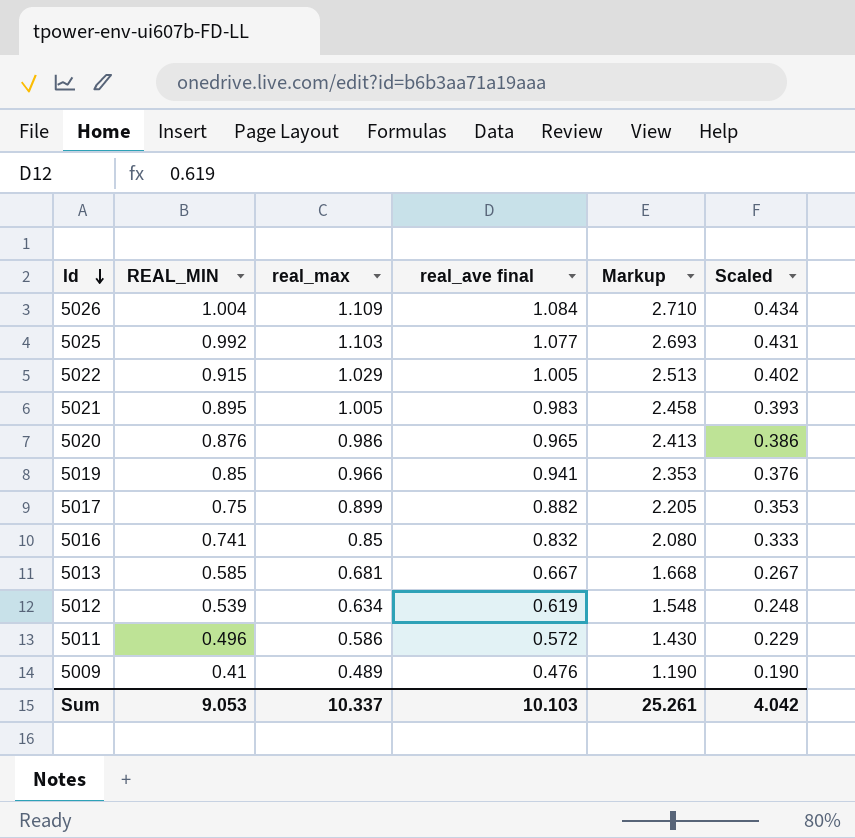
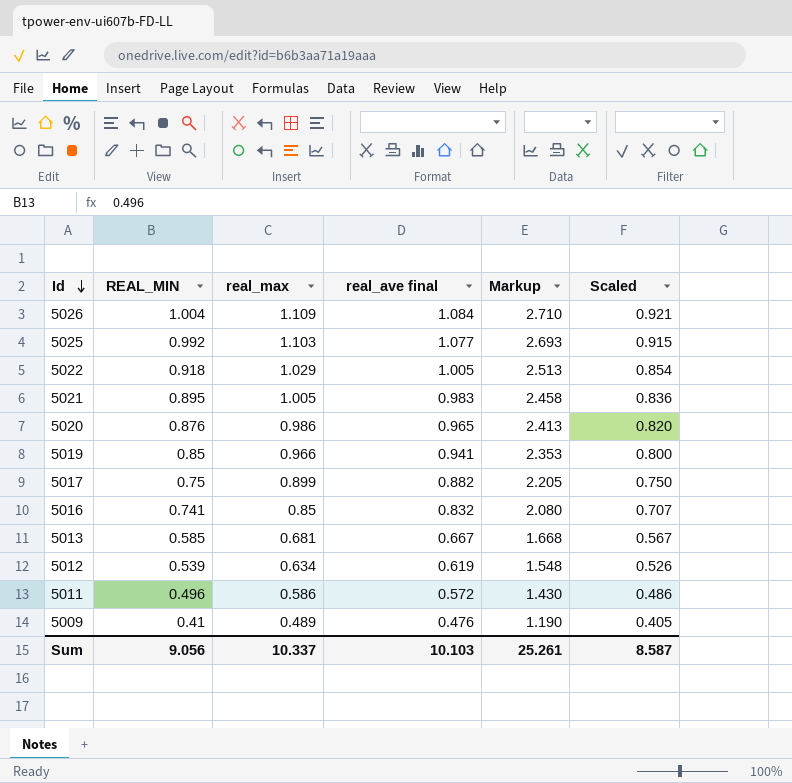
column Scaled | formula: [real_ave final] * 0.4 -> [real_ave final] * 0.85
5022 | REAL_MIN: 0.915 -> 0.918
Sum | REAL_MIN: 9.053 -> 9.056
Sum | Scaled: 4.042 -> 8.587

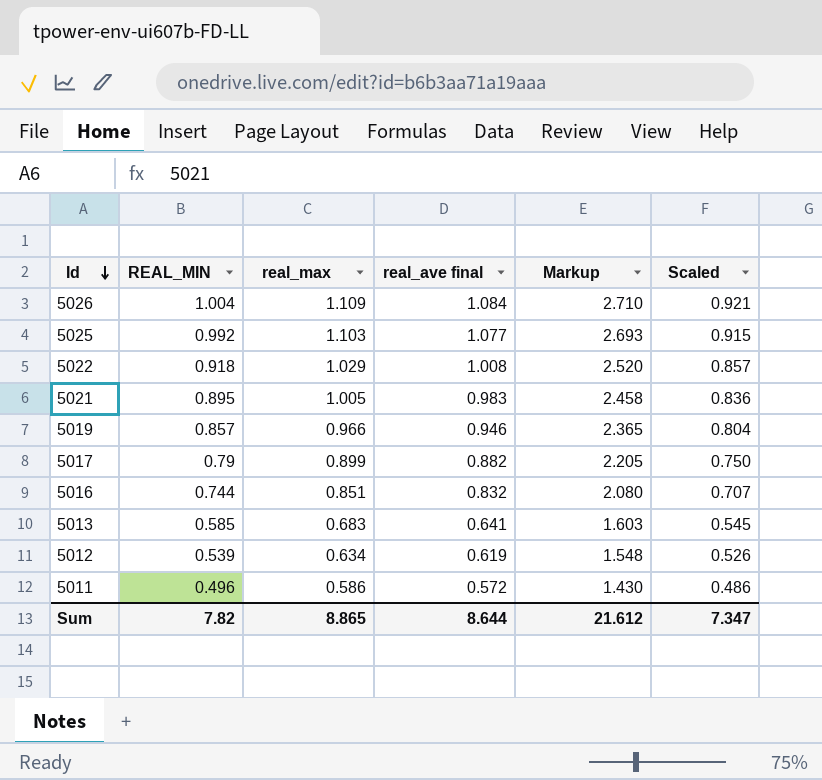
row 5020: 0.876 | 0.986 | 0.965 | 2.413 | 0.820 -> none
row 5009: 0.41 | 0.489 | 0.476 | 1.190 | 0.405 -> none
5022 | real_ave final: 1.005 -> 1.008
5022 | Markup: 2.513 -> 2.520
5022 | Scaled: 0.854 -> 0.857
5019 | REAL_MIN: 0.85 -> 0.857
5019 | real_ave final: 0.941 -> 0.946
5019 | Markup: 2.353 -> 2.365
5019 | Scaled: 0.800 -> 0.804
5017 | REAL_MIN: 0.75 -> 0.79
5016 | REAL_MIN: 0.741 -> 0.744
5016 | real_max: 0.85 -> 0.851
5013 | real_max: 0.681 -> 0.683
5013 | real_ave final: 0.667 -> 0.641
5013 | Markup: 1.668 -> 1.603
5013 | Scaled: 0.567 -> 0.545
Sum | REAL_MIN: 9.056 -> 7.82
Sum | real_max: 10.337 -> 8.865
Sum | real_ave final: 10.103 -> 8.644
Sum | Markup: 25.261 -> 21.612
Sum | Scaled: 8.587 -> 7.347

